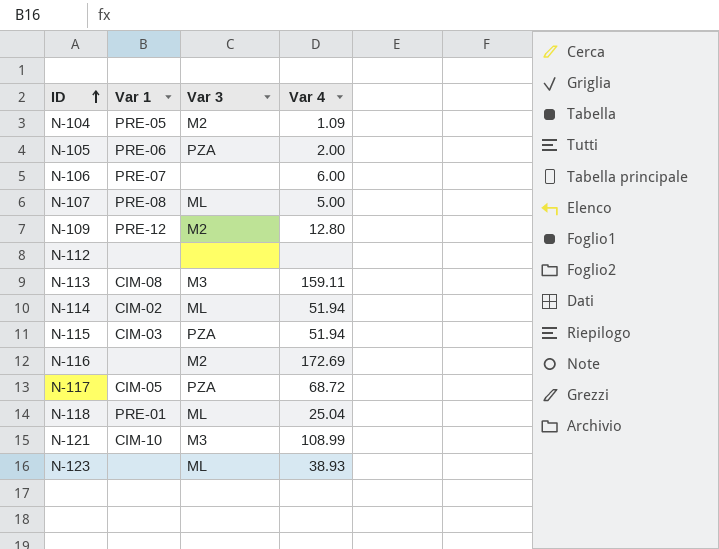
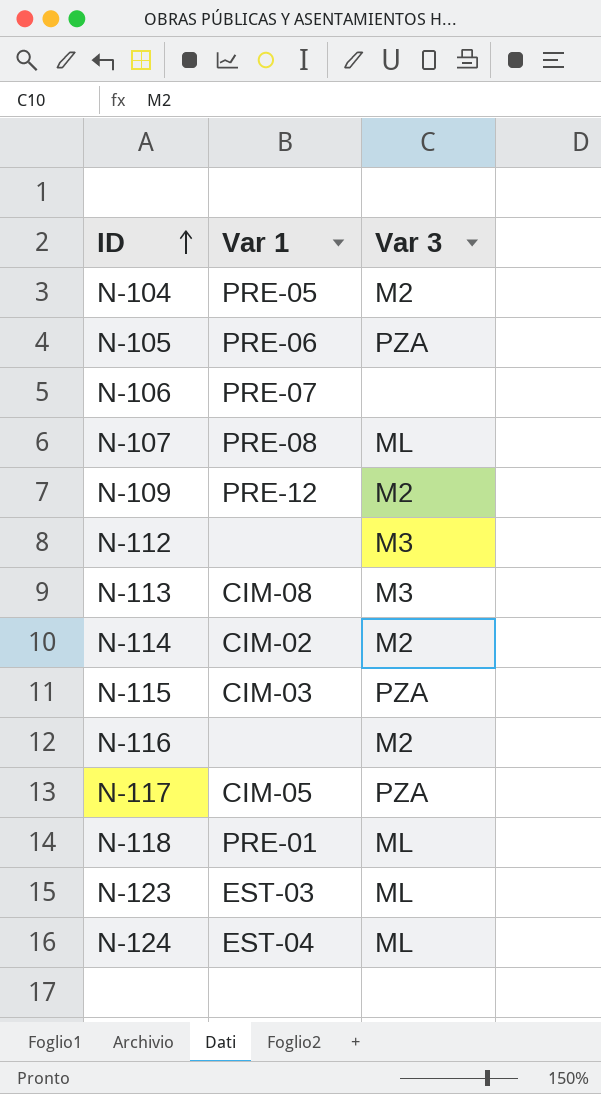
column Var 4 | position: 4 -> none
row N-121: CIM-10 | M3 | 108.99 -> none
N-112 | Var 3: none -> M3
N-114 | Var 3: ML -> M2
N-123 | Var 1: none -> EST-03
row N-124: none -> EST-04 | ML

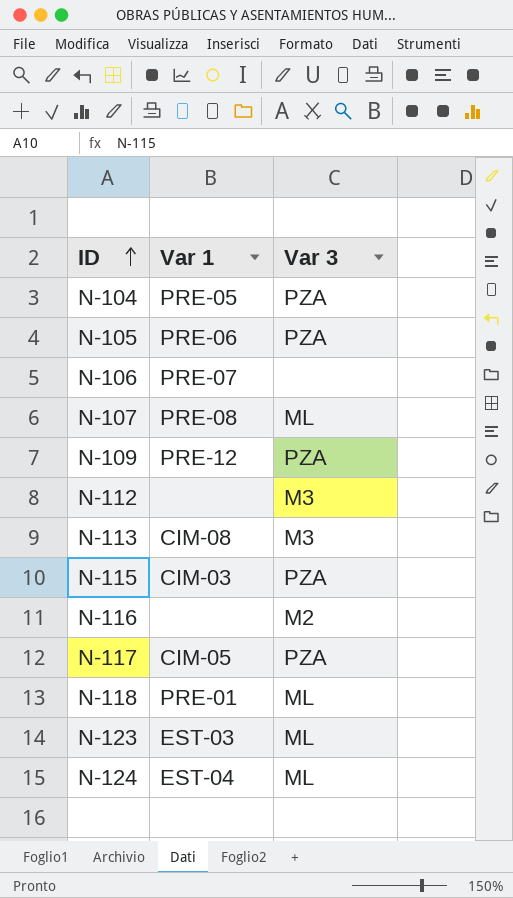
row N-114: CIM-02 | M2 -> none
N-104 | Var 3: M2 -> PZA
N-109 | Var 3: M2 -> PZA

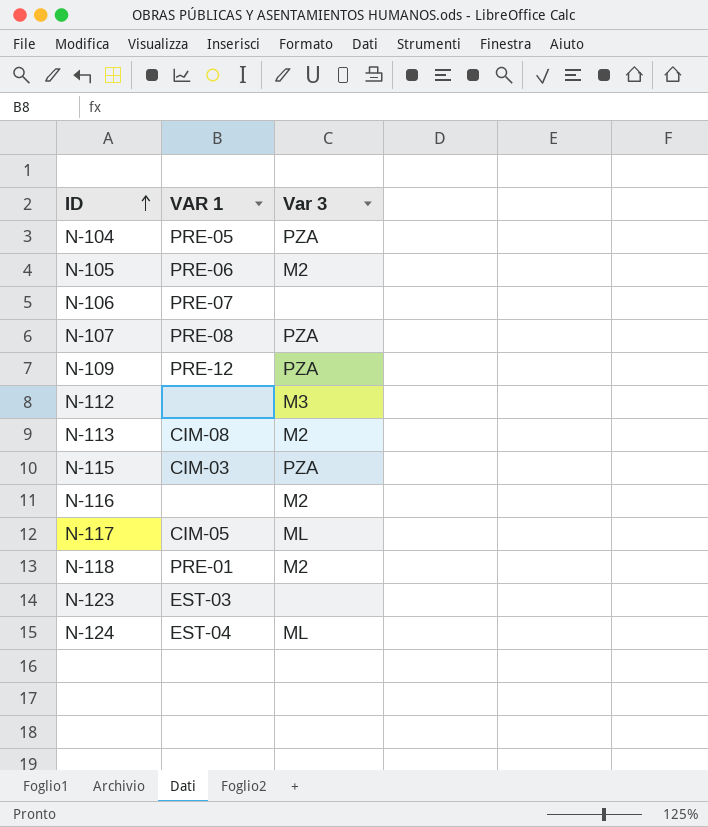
column name: Var 1 -> VAR 1
N-105 | Var 3: PZA -> M2
N-107 | Var 3: ML -> PZA
N-113 | Var 3: M3 -> M2
N-117 | Var 3: PZA -> ML
N-118 | Var 3: ML -> M2
N-123 | Var 3: ML -> none

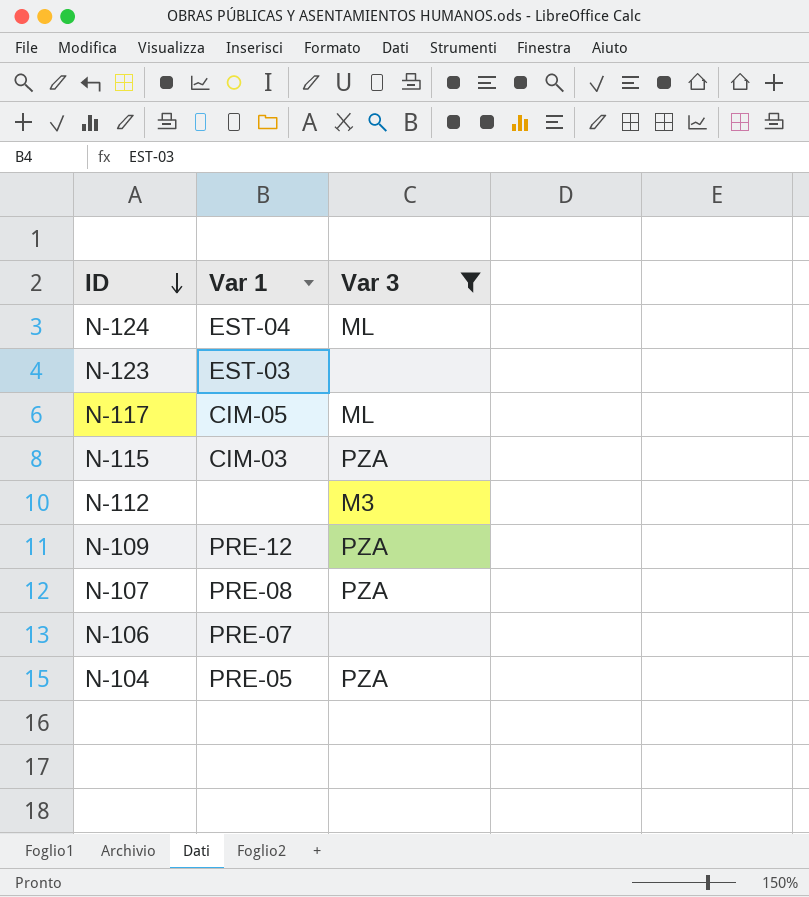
filter: none -> Var 3 != M2
row order: ID ascending -> ID descending
column name: VAR 1 -> Var 1

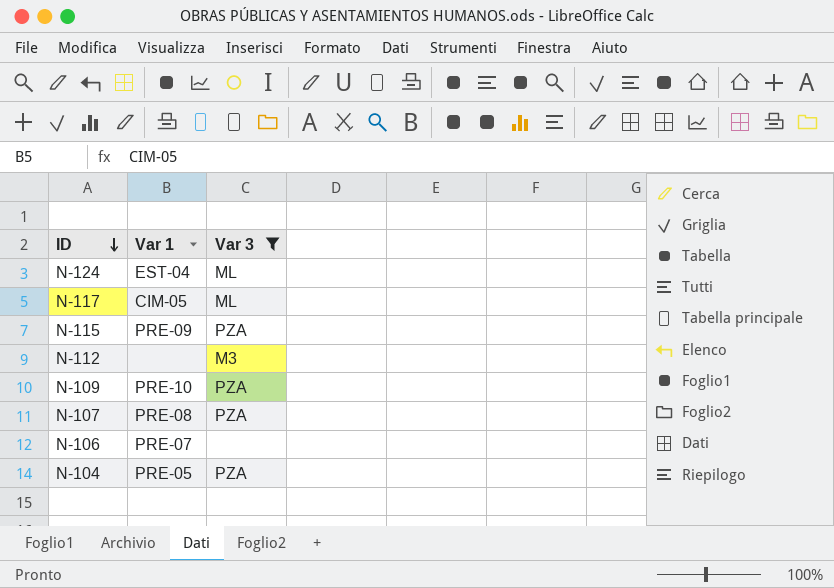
row N-123: EST-03 | none -> none
N-115 | Var 1: CIM-03 -> PRE-09
N-109 | Var 1: PRE-12 -> PRE-10

